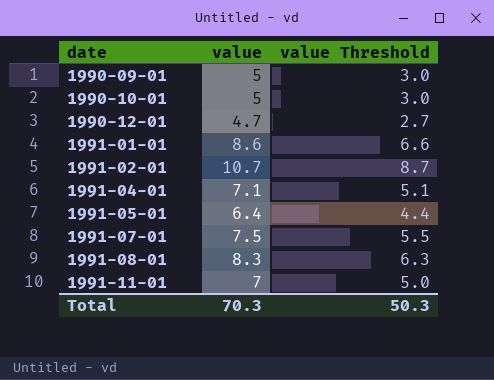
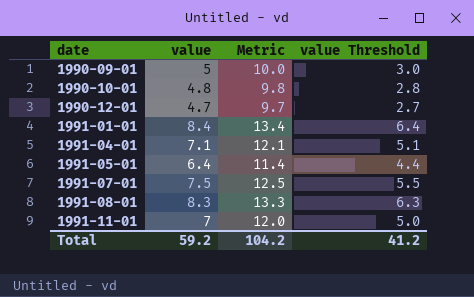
column Metric | formula: none -> [value] + 5
row 1991-02-01: 10.7 | 8.7 -> none
1990-10-01 | value: 5 -> 4.8
1990-10-01 | value Threshold: 3.0 -> 2.8
1991-01-01 | value: 8.6 -> 8.4
1991-01-01 | value Threshold: 6.6 -> 6.4
Total | value: 70.3 -> 59.2
Total | value Threshold: 50.3 -> 41.2

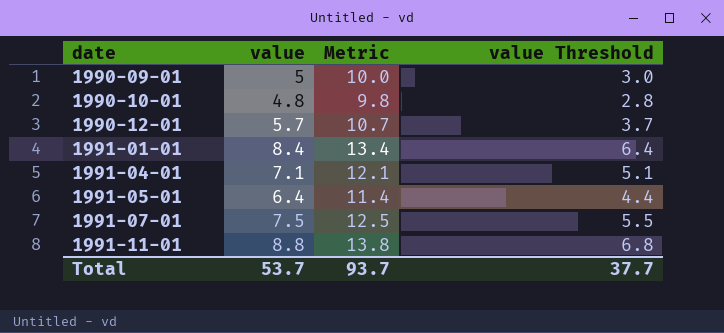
row 1991-08-01: 8.3 | 13.3 | 6.3 -> none
1990-12-01 | value: 4.7 -> 5.7
1990-12-01 | Metric: 9.7 -> 10.7
1990-12-01 | value Threshold: 2.7 -> 3.7
1991-11-01 | value: 7 -> 8.8
1991-11-01 | Metric: 12.0 -> 13.8
1991-11-01 | value Threshold: 5.0 -> 6.8
Total | value: 59.2 -> 53.7
Total | Metric: 104.2 -> 93.7
Total | value Threshold: 41.2 -> 37.7

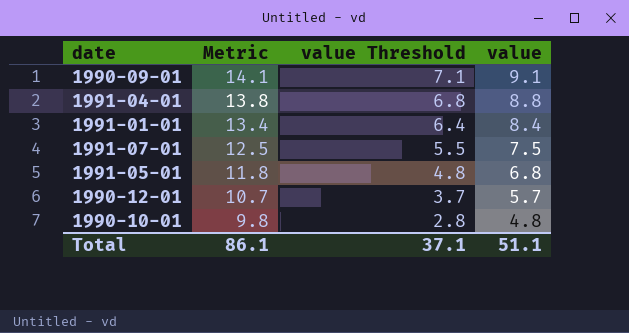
row order: date ascending -> Metric descending
column value | position: 2 -> 4
row 1991-11-01: 8.8 | 13.8 | 6.8 -> none
1990-09-01 | Metric: 10.0 -> 14.1
1990-09-01 | value Threshold: 3.0 -> 7.1
1990-09-01 | value: 5 -> 9.1
1991-04-01 | Metric: 12.1 -> 13.8
1991-04-01 | value Threshold: 5.1 -> 6.8
1991-04-01 | value: 7.1 -> 8.8
1991-05-01 | Metric: 11.4 -> 11.8
1991-05-01 | value Threshold: 4.4 -> 4.8
1991-05-01 | value: 6.4 -> 6.8
Total | Metric: 93.7 -> 86.1
Total | value Threshold: 37.7 -> 37.1
Total | value: 53.7 -> 51.1

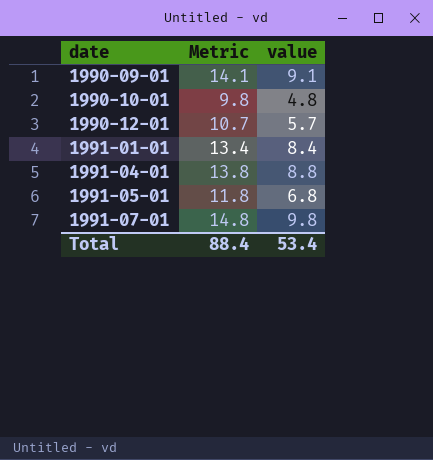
row order: Metric descending -> date ascending
column value Threshold | formula: [value] - 2 -> none
1991-07-01 | Metric: 12.5 -> 14.8
1991-07-01 | value: 7.5 -> 9.8
Total | Metric: 86.1 -> 88.4
Total | value: 51.1 -> 53.4

